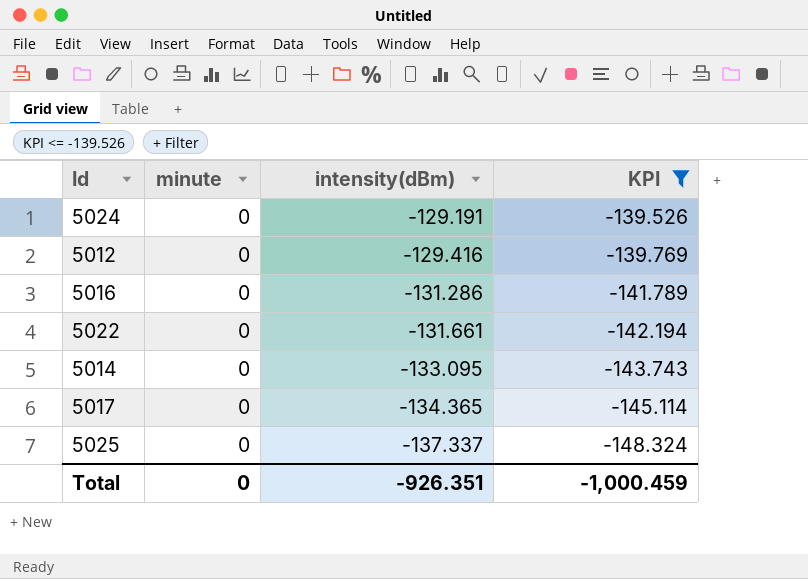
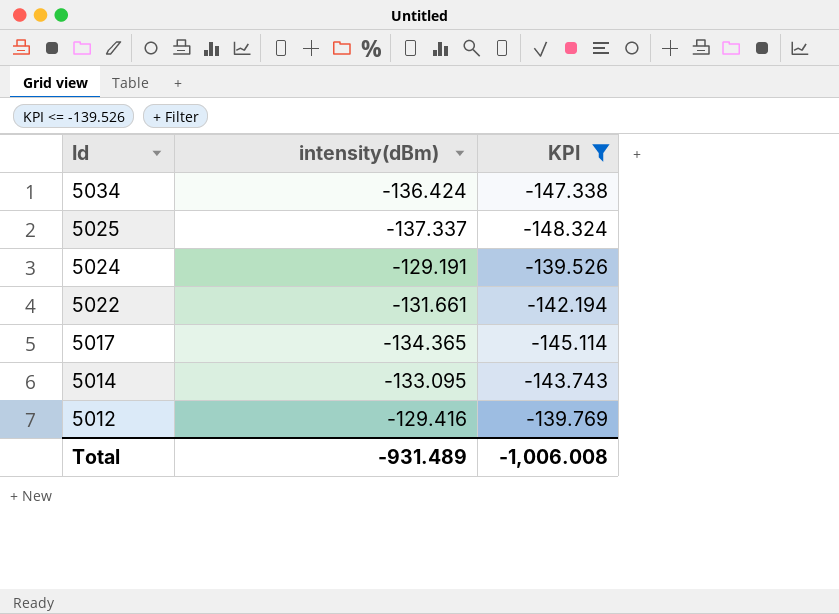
row order: intensity(dBm) descending -> Id descending
column minute | position: 2 -> none
row 5016: 0 | -131.286 | -141.789 -> none
row 5034: none -> -136.424 | -147.338
Total | intensity(dBm): -926.351 -> -931.489
Total | KPI: -1,000.459 -> -1,006.008

